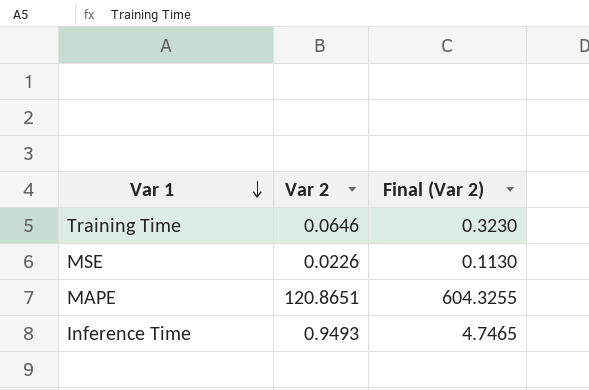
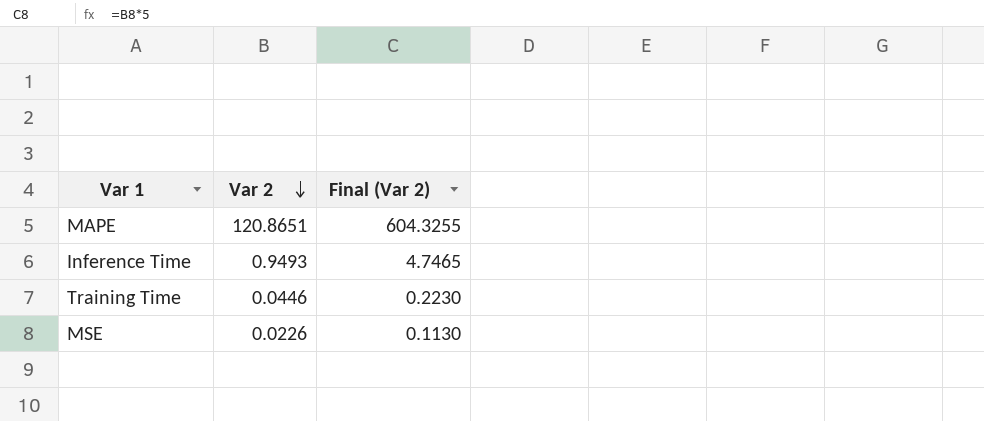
row order: Var 1 descending -> Var 2 descending
Training Time | Var 2: 0.0646 -> 0.0446
Training Time | Final (Var 2): 0.3230 -> 0.2230

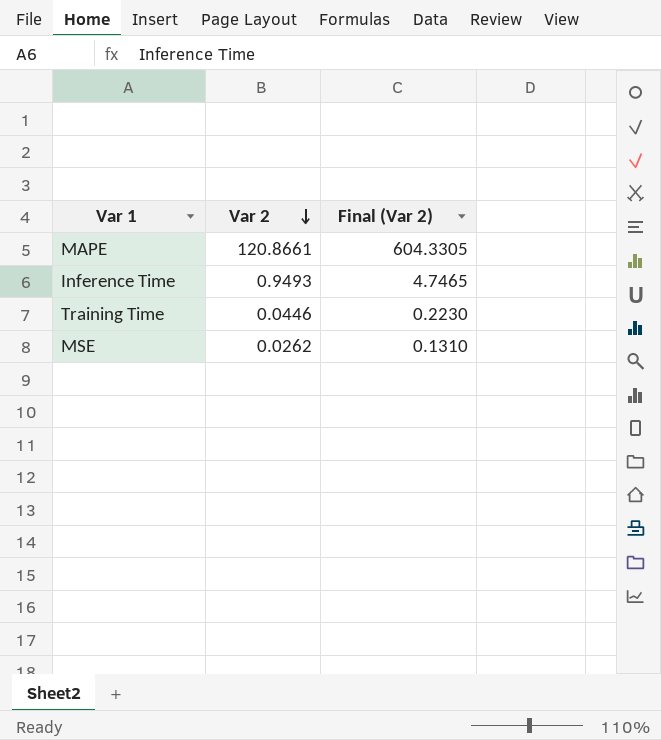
MAPE | Var 2: 120.8651 -> 120.8661
MAPE | Final (Var 2): 604.3255 -> 604.3305
MSE | Var 2: 0.0226 -> 0.0262
MSE | Final (Var 2): 0.1130 -> 0.1310

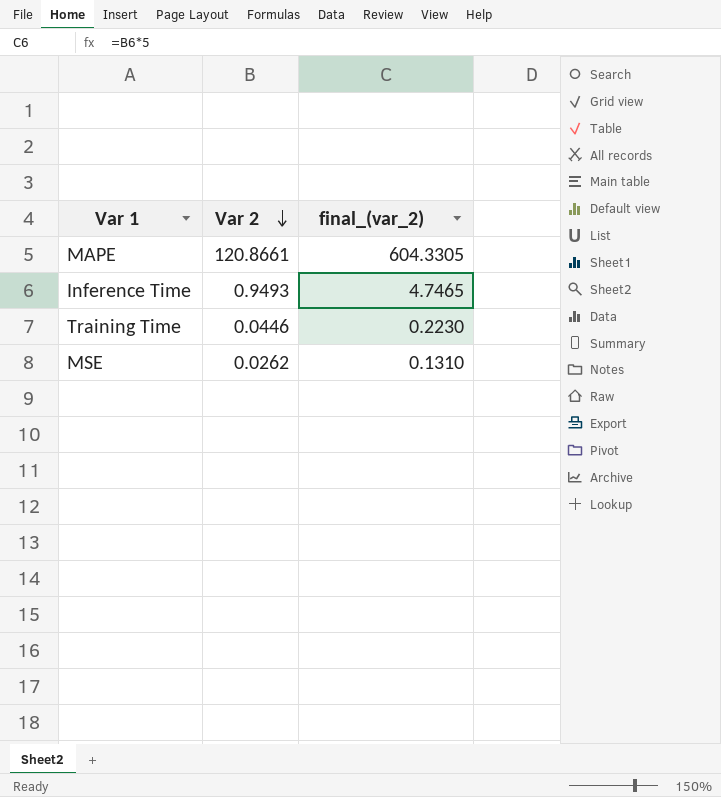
column name: Final (Var 2) -> final_(var_2)

